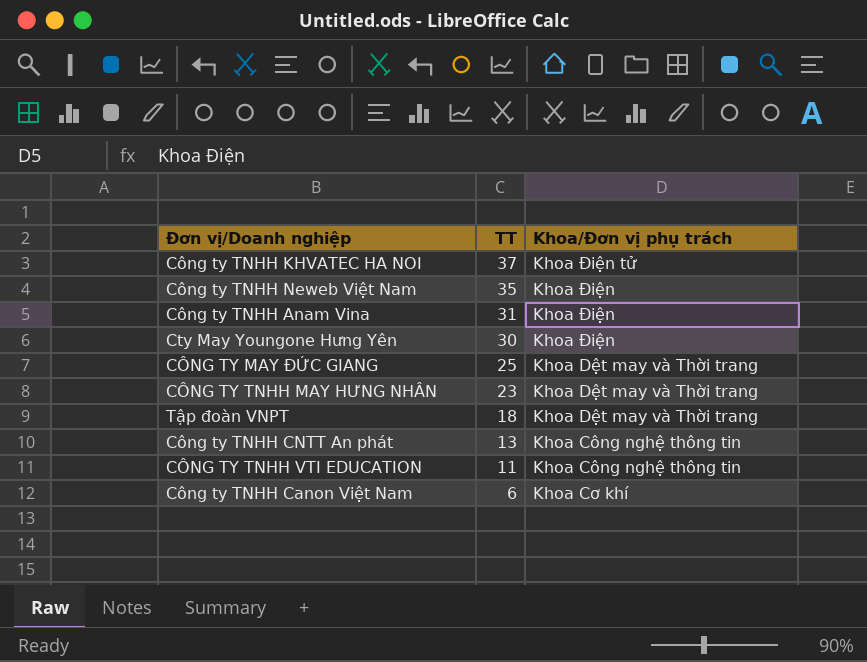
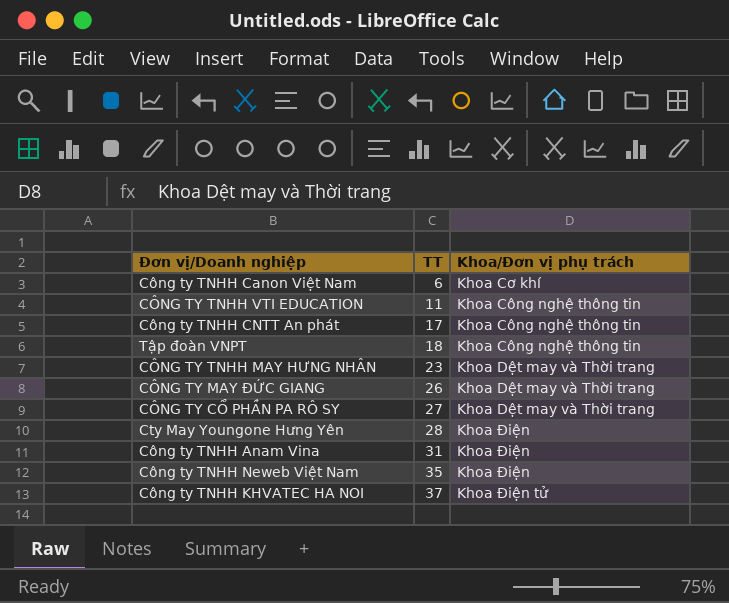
row order: TT descending -> TT ascending
Công ty TNHH CNTT An phát | TT: 13 -> 17
Tập đoàn VNPT | Khoa/Đơn vị phụ trách: Khoa Dệt may và Thời trang -> Khoa Công nghệ thông tin
CÔNG TY MAY ĐỨC GIANG | TT: 25 -> 26
row CÔNG TY CỔ PHẦN PA RÔ SY: none -> 27 | Khoa Dệt may và Thời trang
Cty May Youngone Hưng Yên | TT: 30 -> 28

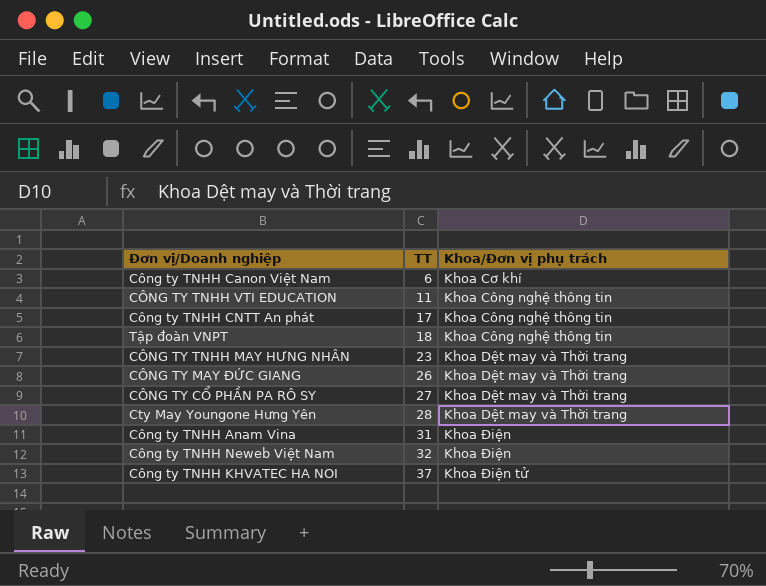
Cty May Youngone Hưng Yên | Khoa/Đơn vị phụ trách: Khoa Điện -> Khoa Dệt may và Thời trang
Công ty TNHH Neweb Việt Nam | TT: 35 -> 32

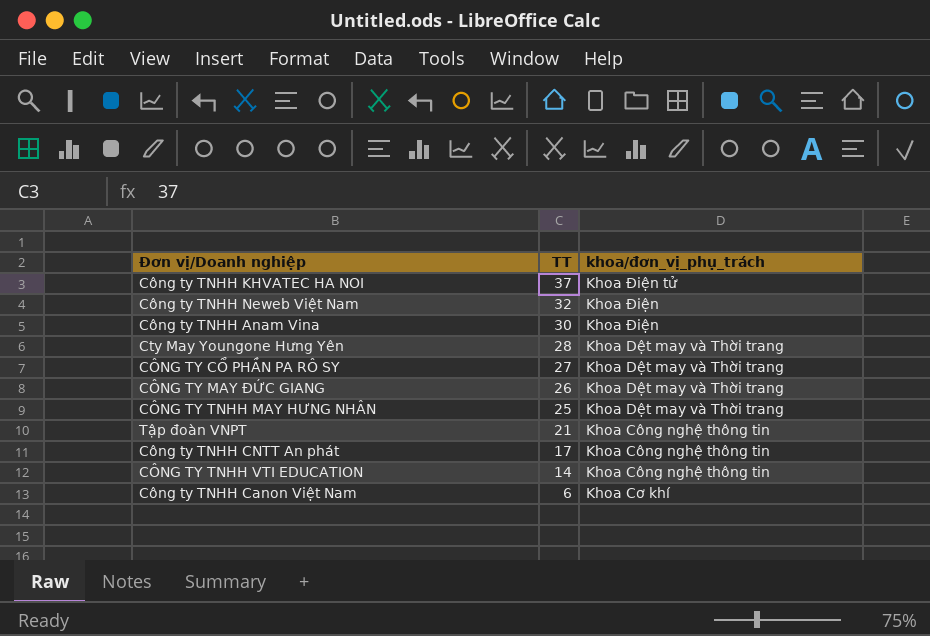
row order: TT ascending -> TT descending
column name: Khoa/Đơn vị phụ trách -> khoa/đơn_vị_phụ_trách
Công ty TNHH Anam Vina | TT: 31 -> 30
CÔNG TY TNHH MAY HƯNG NHÂN | TT: 23 -> 25
Tập đoàn VNPT | TT: 18 -> 21
CÔNG TY TNHH VTI EDUCATION | TT: 11 -> 14

